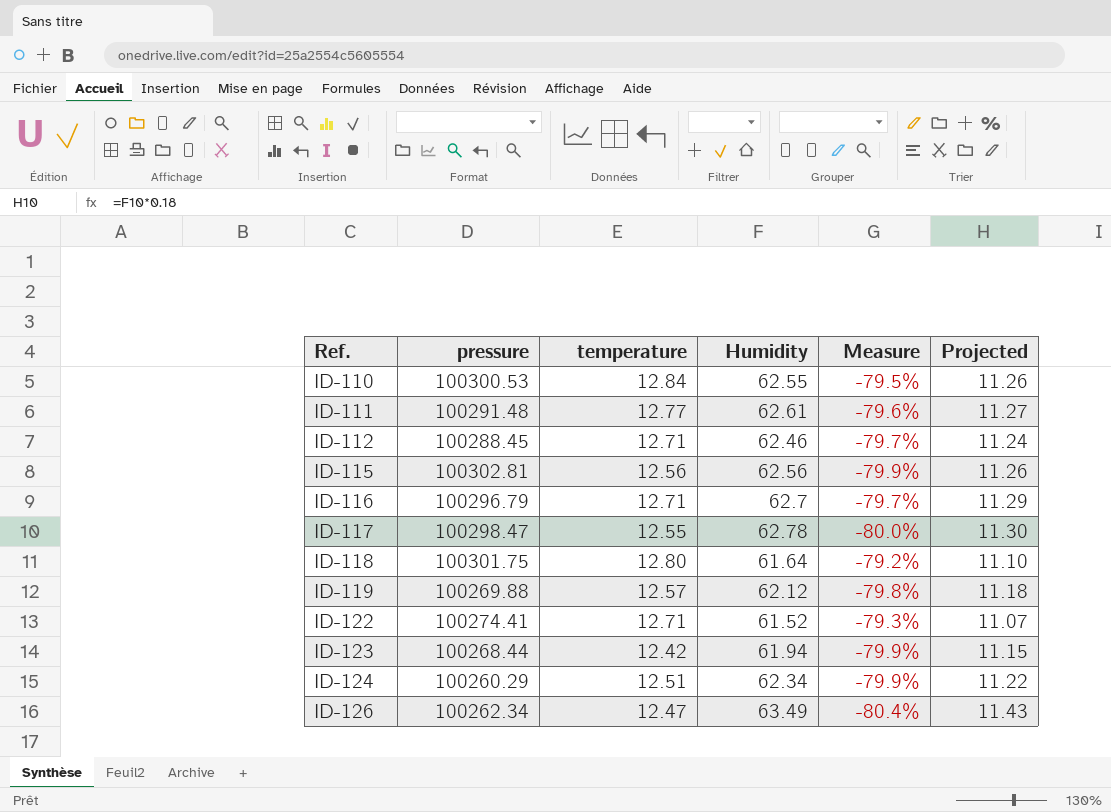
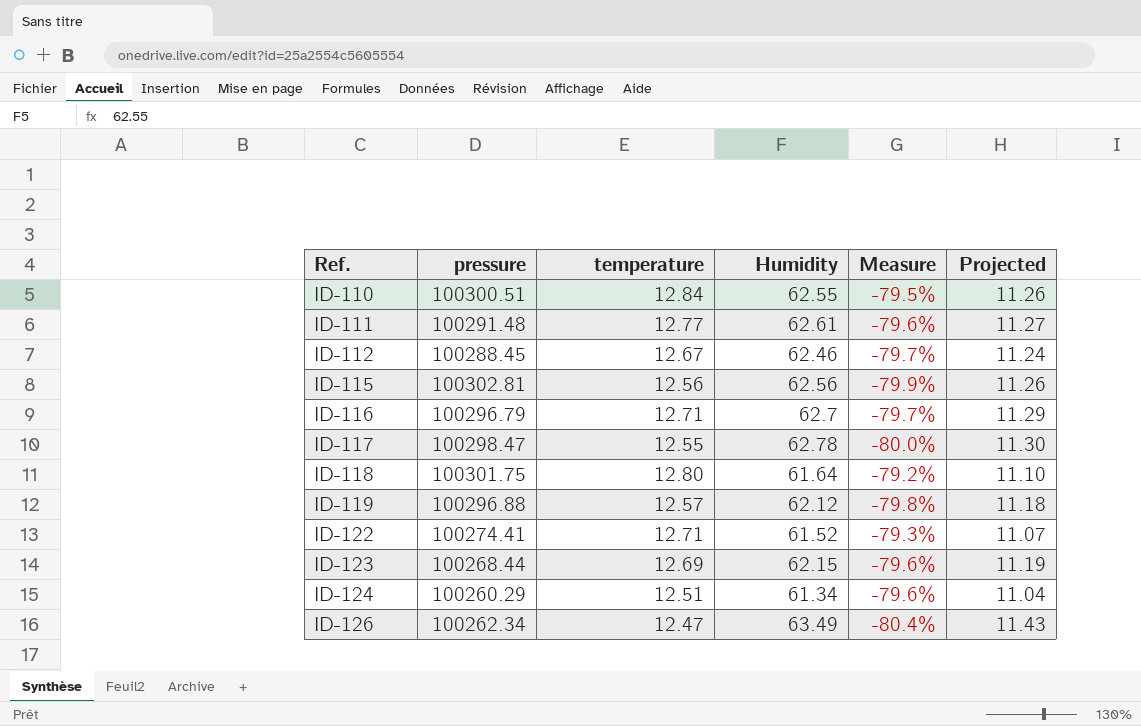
ID-110 | pressure: 100300.53 -> 100300.51
ID-112 | temperature: 12.71 -> 12.67
ID-119 | pressure: 100269.88 -> 100296.88
ID-123 | temperature: 12.42 -> 12.69
ID-123 | Humidity: 61.94 -> 62.15
ID-123 | Measure: -79.9% -> -79.6%
ID-123 | Projected: 11.15 -> 11.19
ID-124 | Humidity: 62.34 -> 61.34
ID-124 | Measure: -79.9% -> -79.6%
ID-124 | Projected: 11.22 -> 11.04

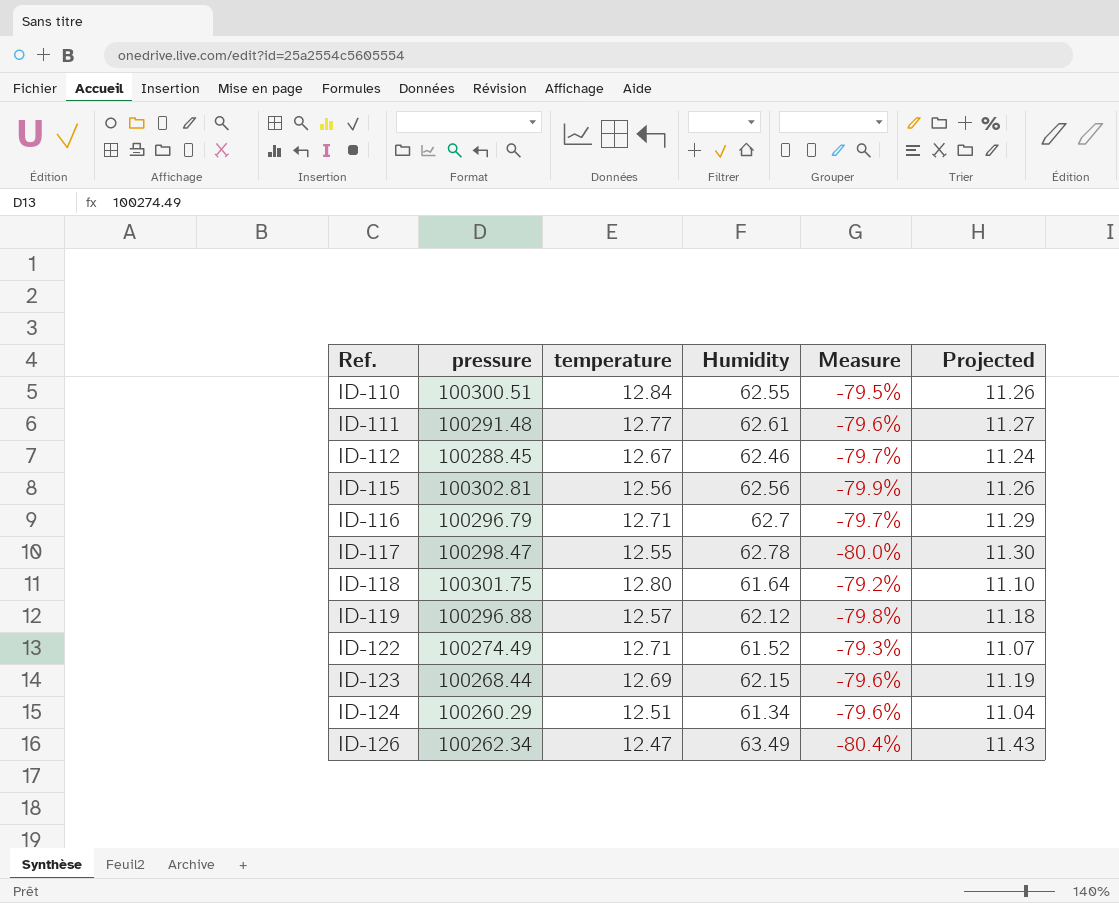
ID-122 | pressure: 100274.41 -> 100274.49

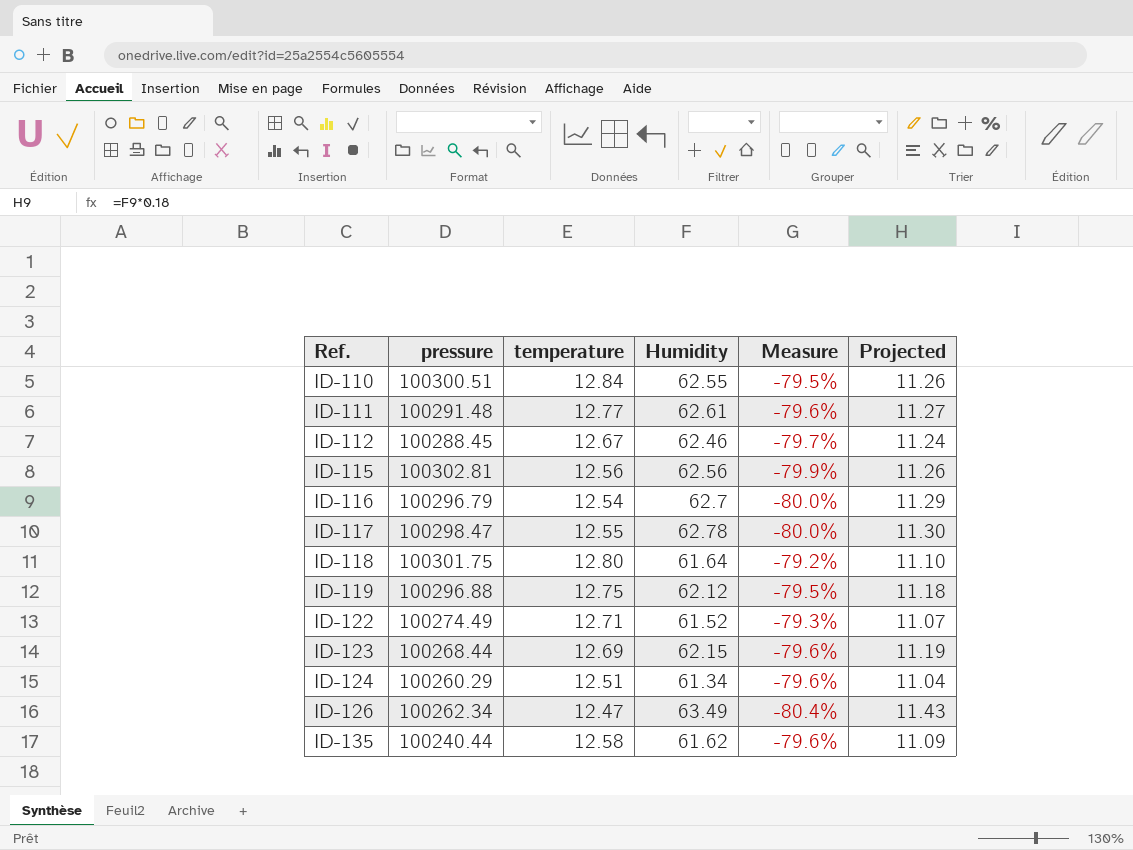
ID-116 | temperature: 12.71 -> 12.54
ID-116 | Measure: -79.7% -> -80.0%
ID-119 | temperature: 12.57 -> 12.75
ID-119 | Measure: -79.8% -> -79.5%
row ID-135: none -> 100240.44 | 12.58 | 61.62 | -79.6% | 11.09

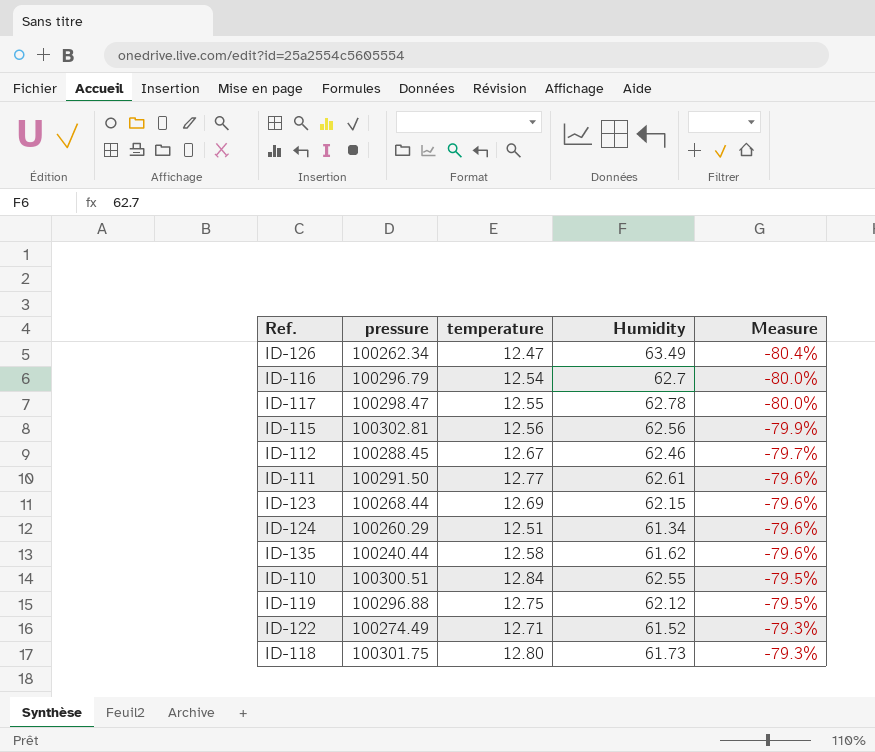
row order: Ref. ascending -> Measure ascending
column Projected | formula: [Humidity] * 0.18 -> none
ID-111 | pressure: 100291.48 -> 100291.50
ID-118 | Humidity: 61.64 -> 61.73
ID-118 | Measure: -79.2% -> -79.3%

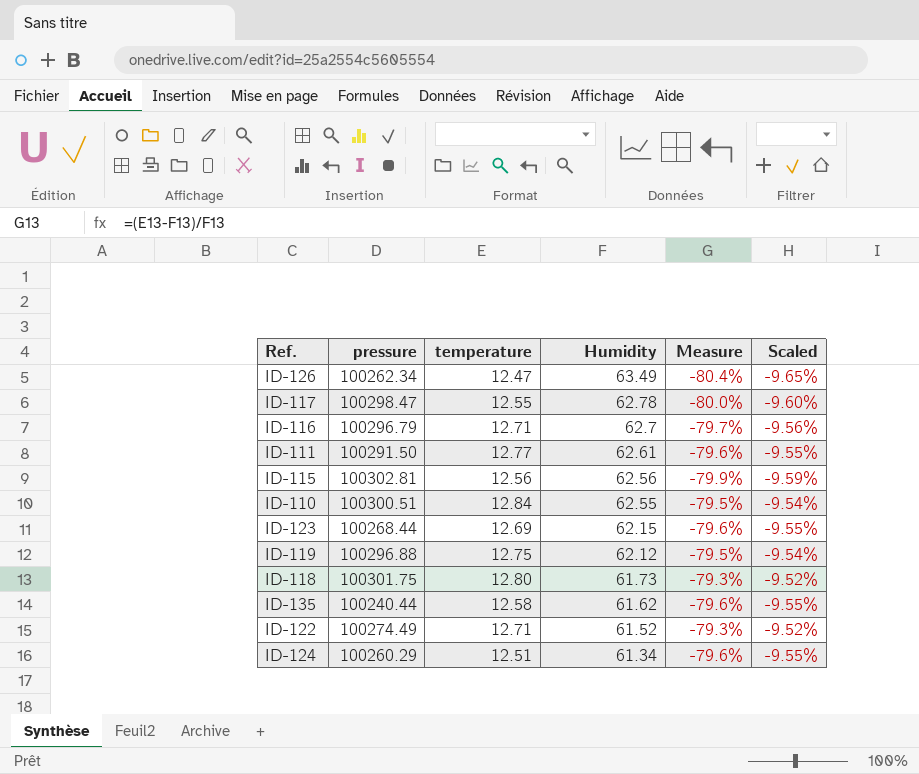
row order: Measure ascending -> Humidity descending
column Scaled | formula: none -> [Measure] * 0.12
row ID-112: 100288.45 | 12.67 | 62.46 | -79.7% -> none
ID-116 | temperature: 12.54 -> 12.71
ID-116 | Measure: -80.0% -> -79.7%

